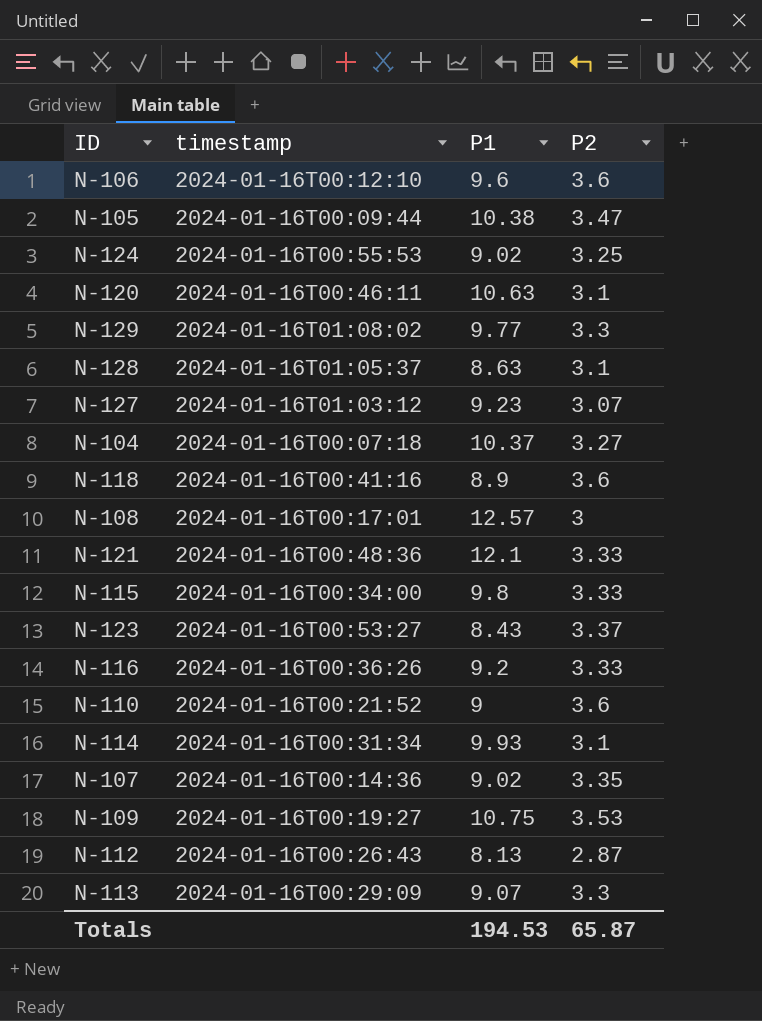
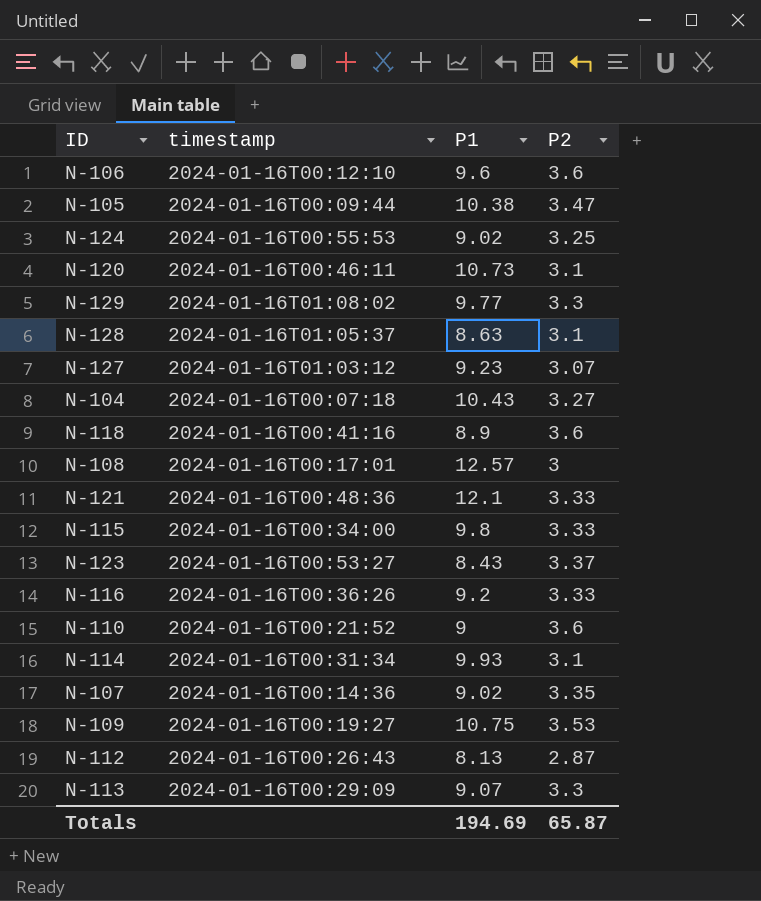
N-120 | P1: 10.63 -> 10.73
N-104 | P1: 10.37 -> 10.43
Totals | P1: 194.53 -> 194.69

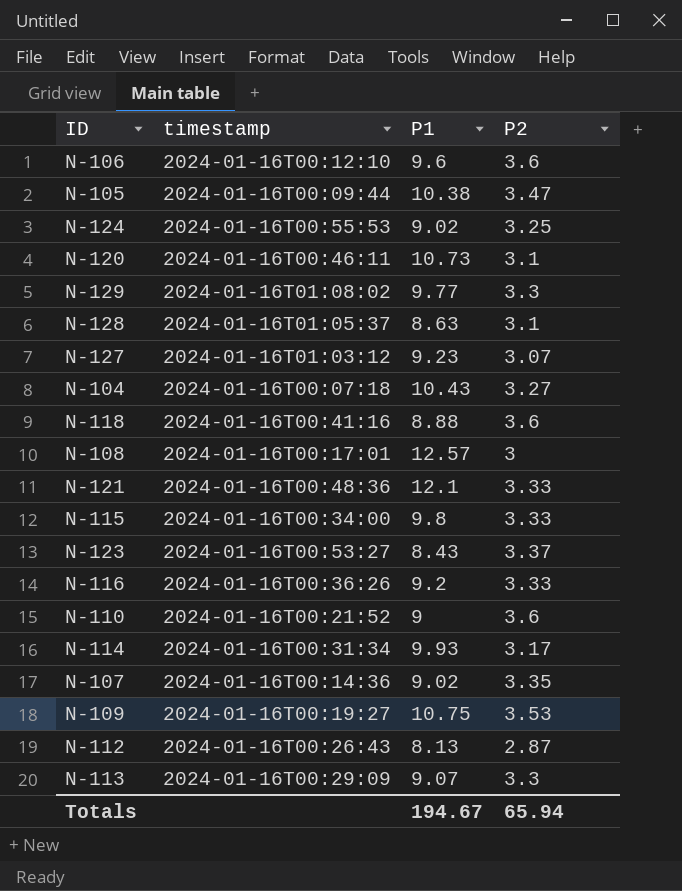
N-118 | P1: 8.9 -> 8.88
N-114 | P2: 3.1 -> 3.17
Totals | P1: 194.69 -> 194.67
Totals | P2: 65.87 -> 65.94

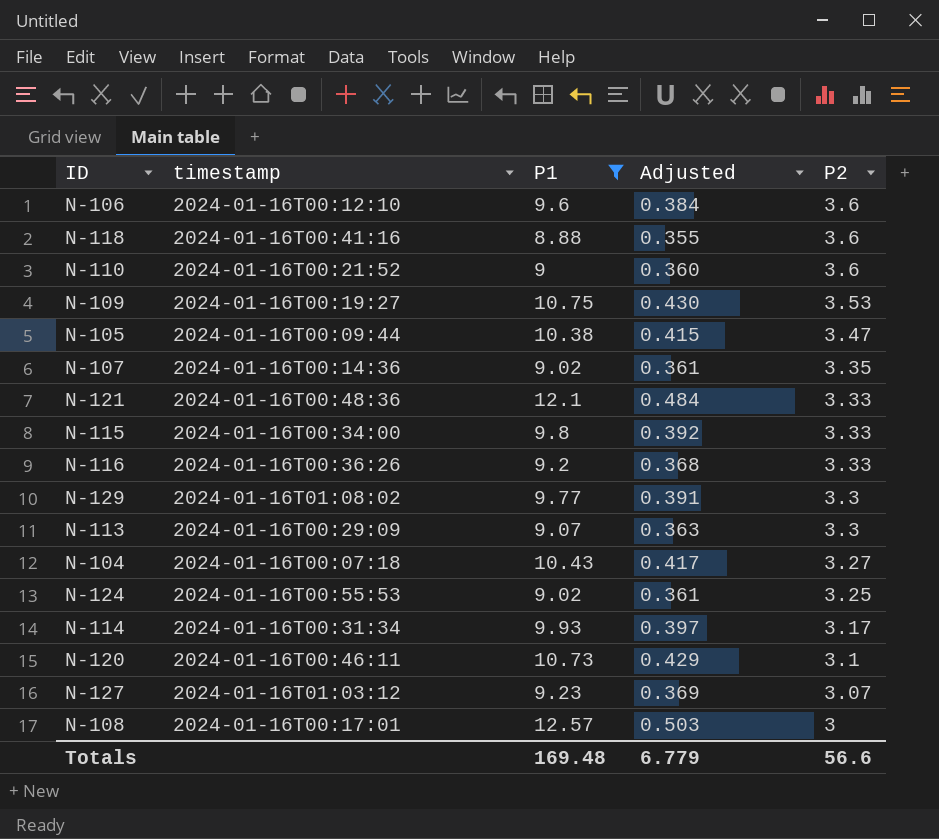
filter: none -> P1 >= 8.88
row order: none -> P2 descending
column Adjusted | formula: none -> [P1] * 0.04
Totals | P1: 194.67 -> 169.48
Totals | P2: 65.94 -> 56.6

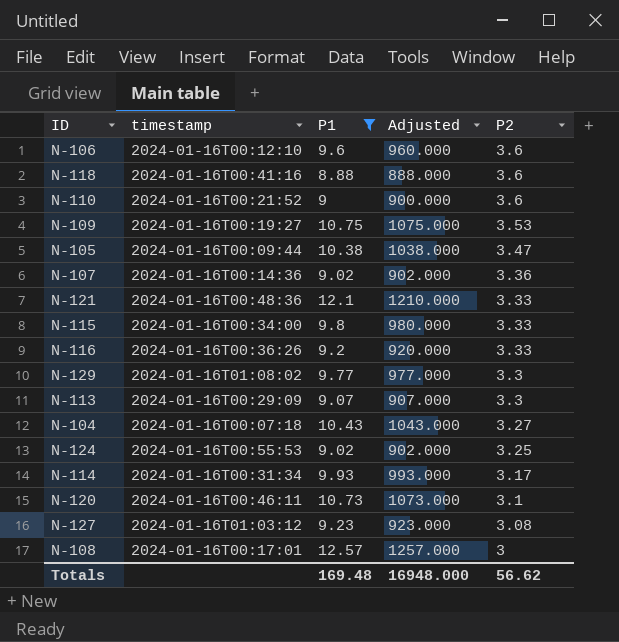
column Adjusted | formula: [P1] * 0.04 -> [P1] * 100
N-107 | P2: 3.35 -> 3.36
N-127 | P2: 3.07 -> 3.08
Totals | Adjusted: 6.779 -> 16948.000
Totals | P2: 56.6 -> 56.62

